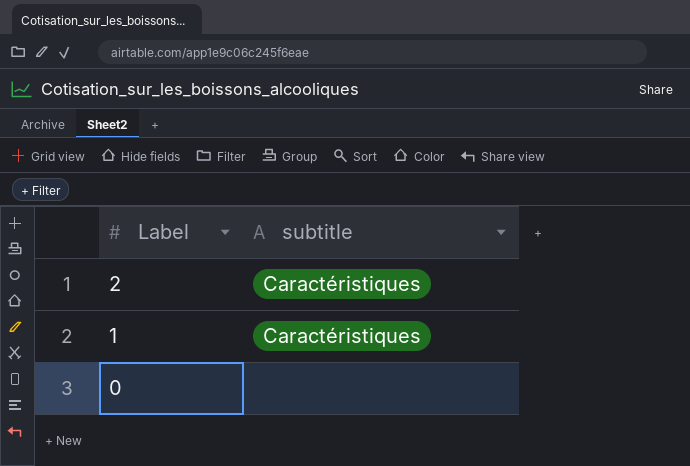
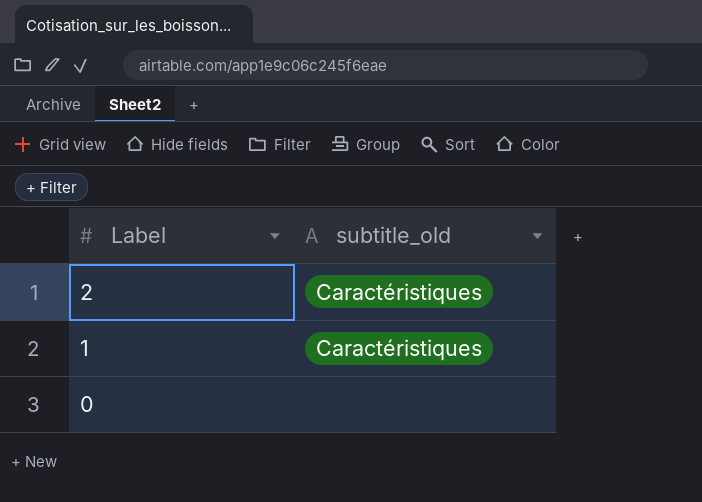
column name: subtitle -> subtitle_old

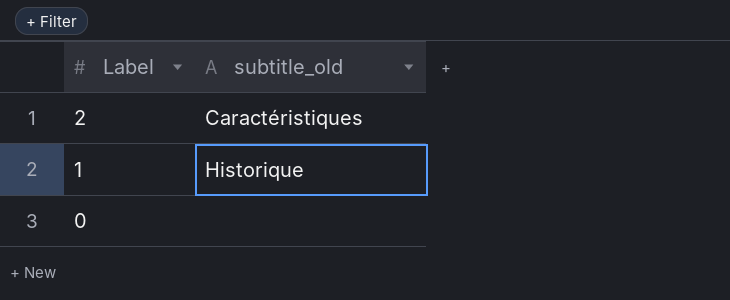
1 | subtitle_old: Caractéristiques -> Historique

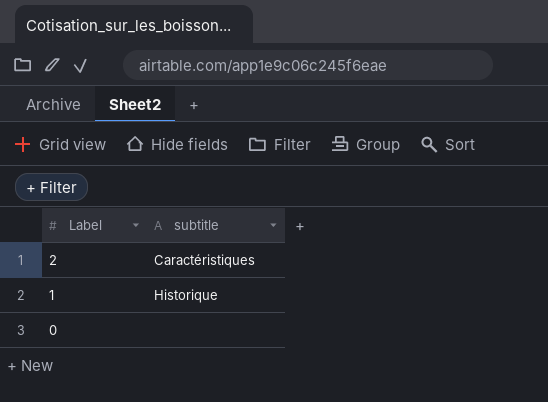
column name: subtitle_old -> subtitle

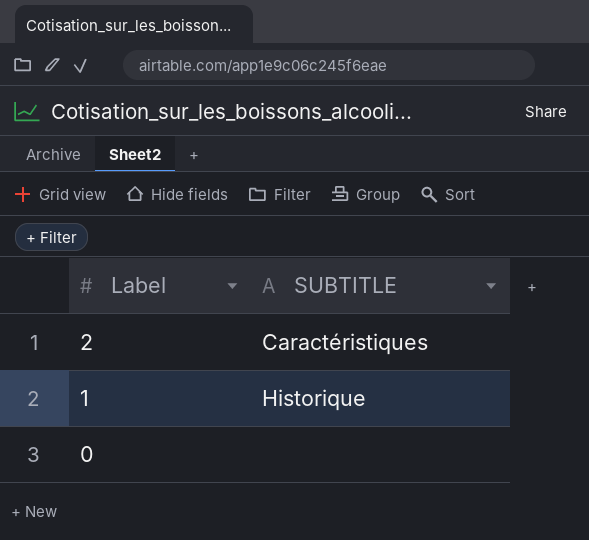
column name: subtitle -> SUBTITLE

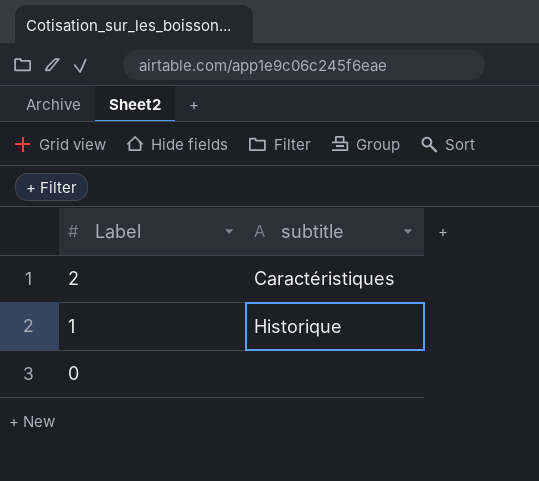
column name: SUBTITLE -> subtitle

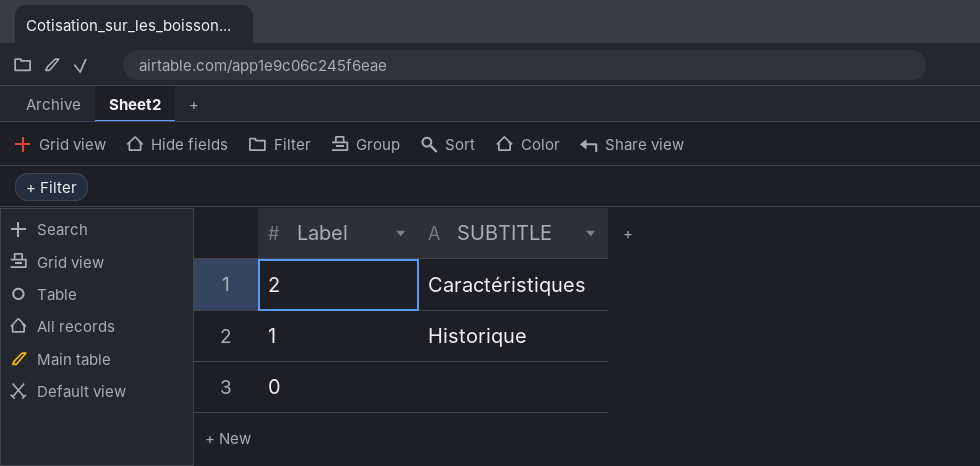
column name: subtitle -> SUBTITLE

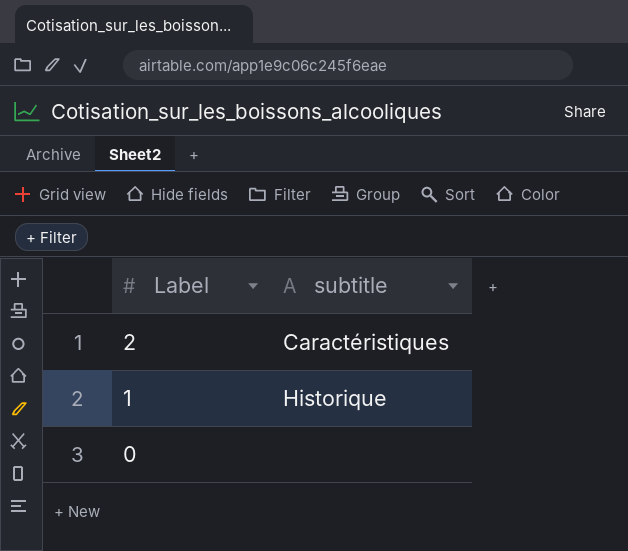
column name: SUBTITLE -> subtitle

